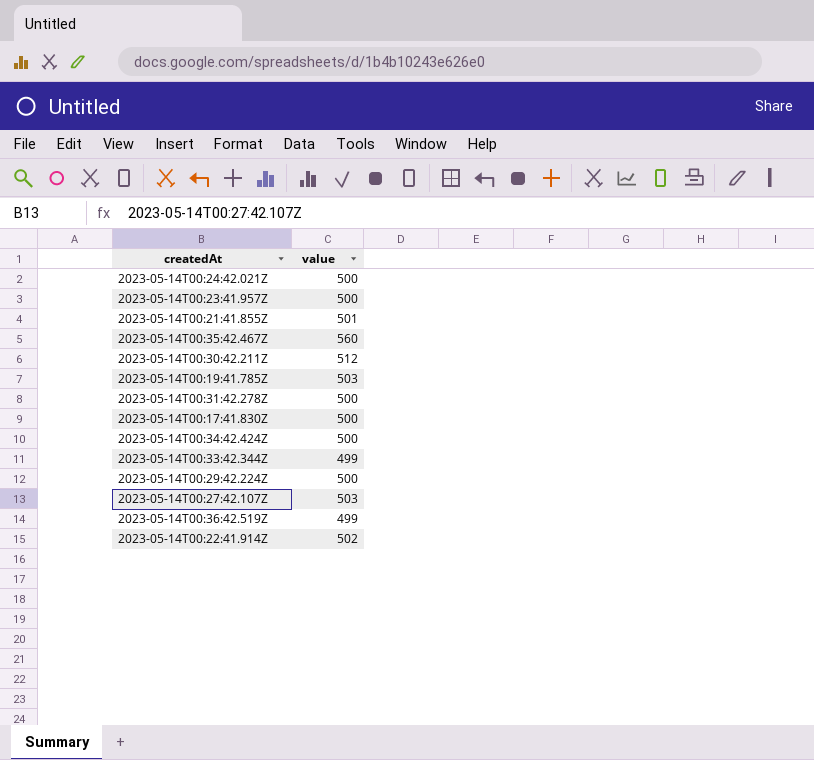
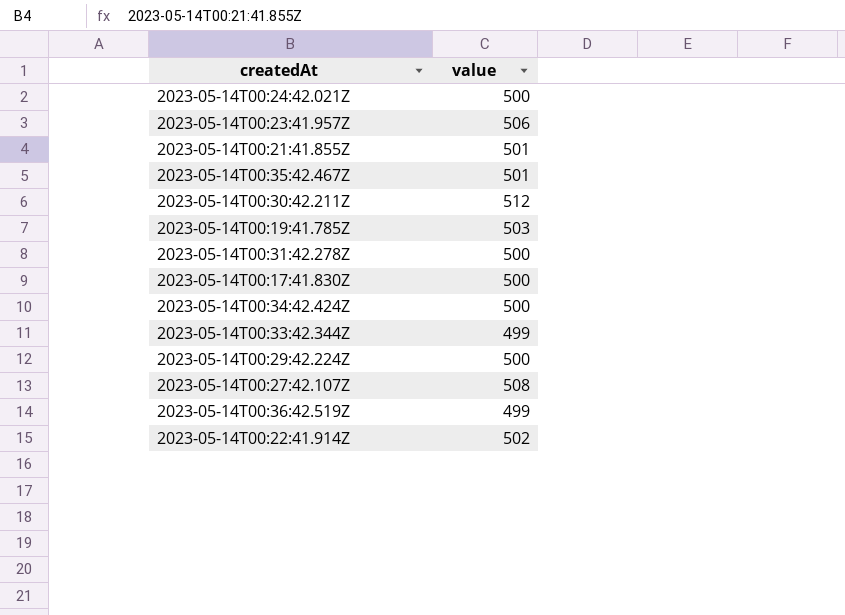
2023-05-14T00:23:41.957Z | value: 500 -> 506
2023-05-14T00:35:42.467Z | value: 560 -> 501
2023-05-14T00:27:42.107Z | value: 503 -> 508

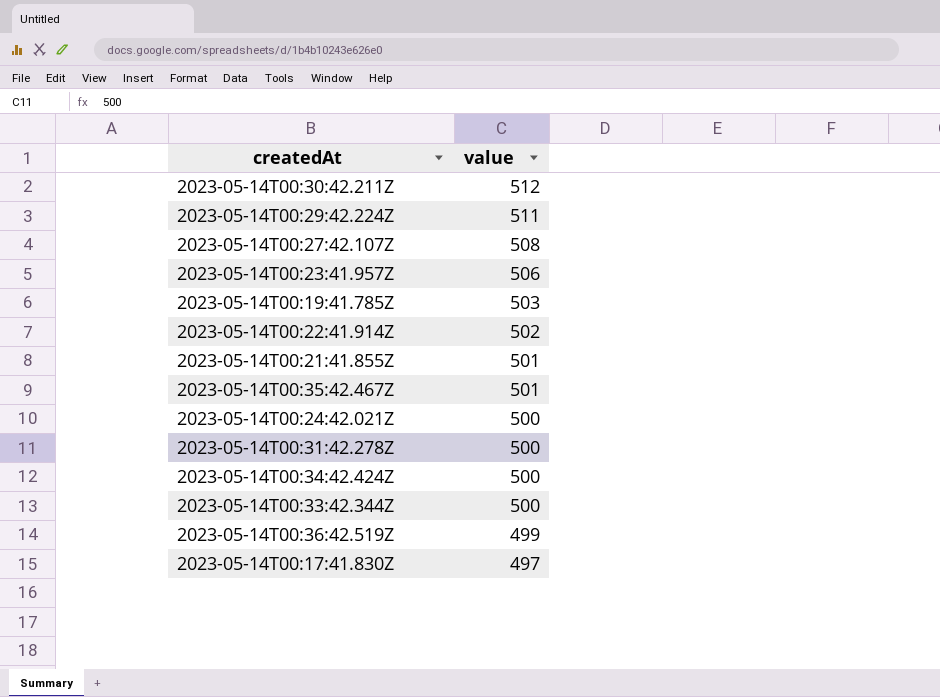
row order: none -> value descending
2023-05-14T00:29:42.224Z | value: 500 -> 511
2023-05-14T00:33:42.344Z | value: 499 -> 500
2023-05-14T00:17:41.830Z | value: 500 -> 497

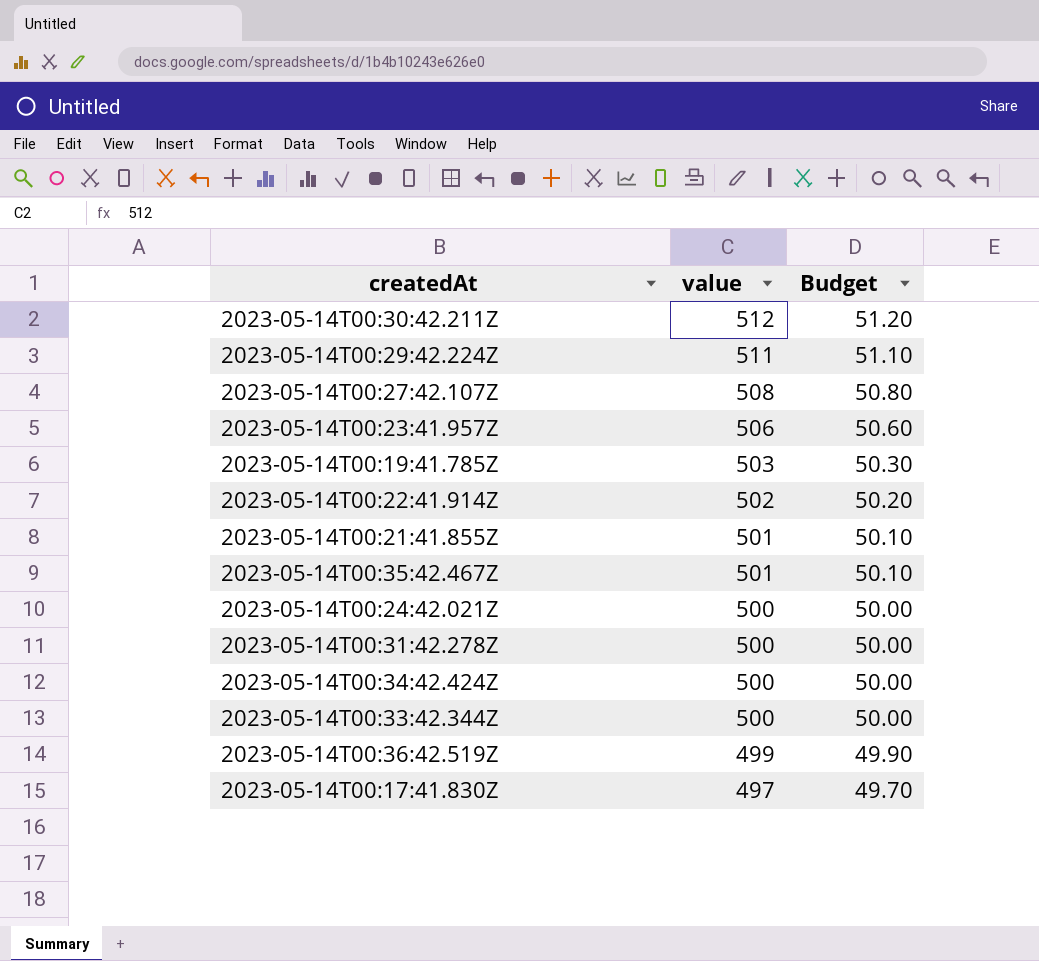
column Budget | formula: none -> [value] * 0.1

